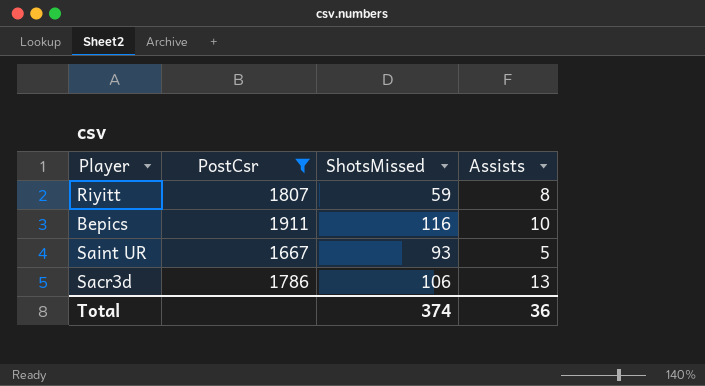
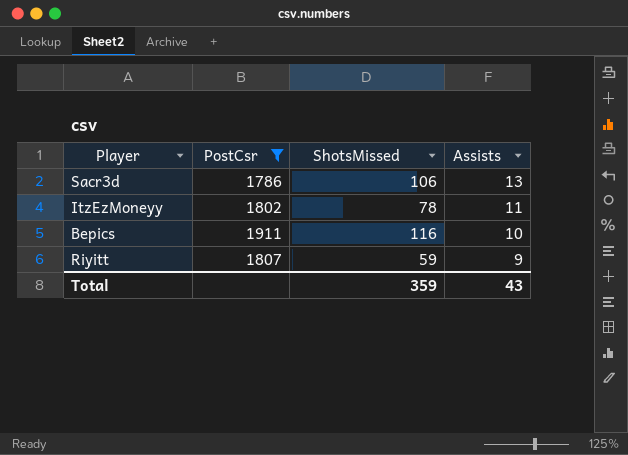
row order: none -> Assists descending
row Saint UR: 1667 | 93 | 5 -> none
row ItzEzMoneyy: none -> 1802 | 78 | 11
Riyitt | Assists: 8 -> 9
Total | ShotsMissed: 374 -> 359
Total | Assists: 36 -> 43

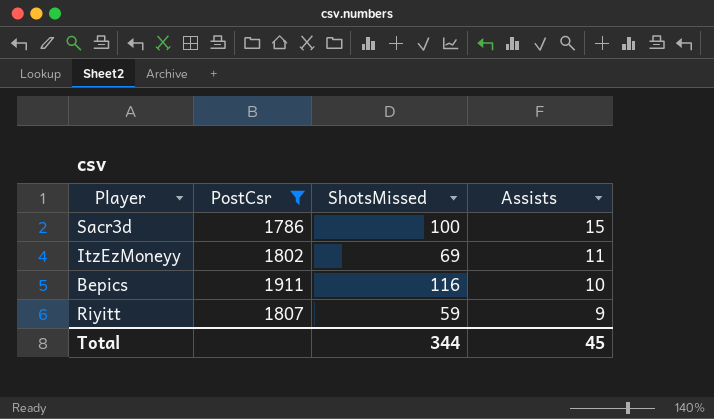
Sacr3d | ShotsMissed: 106 -> 100
Sacr3d | Assists: 13 -> 15
ItzEzMoneyy | ShotsMissed: 78 -> 69
Total | ShotsMissed: 359 -> 344
Total | Assists: 43 -> 45

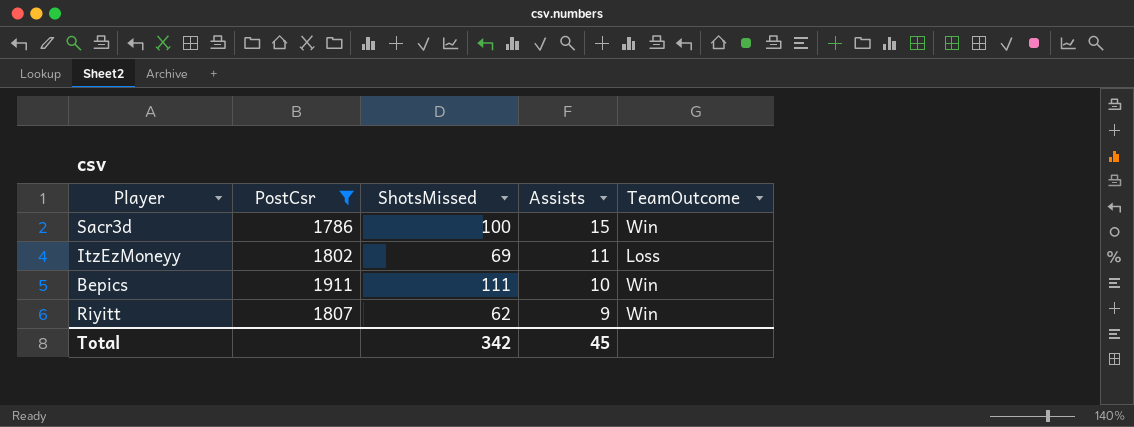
column TeamOutcome | position: none -> 5
Bepics | ShotsMissed: 116 -> 111
Riyitt | ShotsMissed: 59 -> 62
Total | ShotsMissed: 344 -> 342

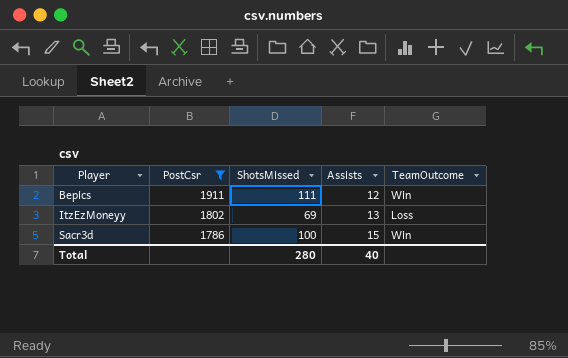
row order: Assists descending -> Player ascending
row Riyitt: 1807 | 62 | 9 | Win -> none
Bepics | Assists: 10 -> 12
ItzEzMoneyy | Assists: 11 -> 13
Total | ShotsMissed: 342 -> 280
Total | Assists: 45 -> 40

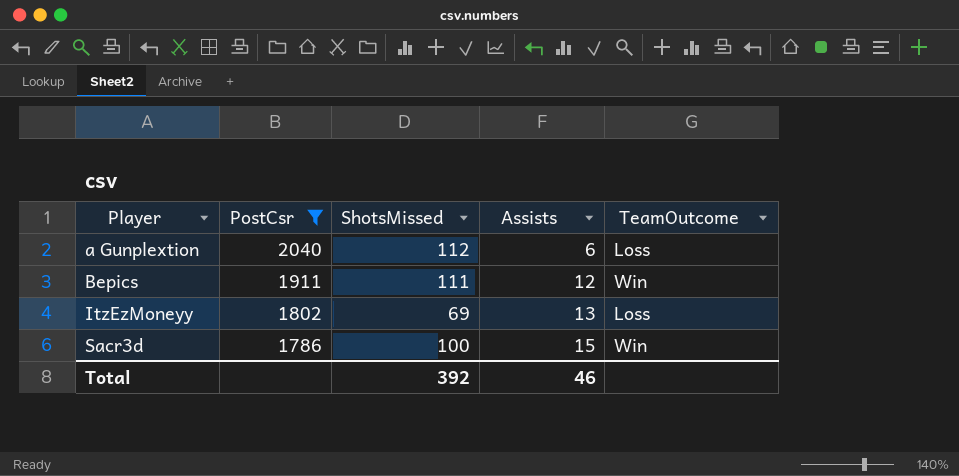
row a Gunplextion: none -> 2040 | 112 | 6 | Loss
Total | ShotsMissed: 280 -> 392
Total | Assists: 40 -> 46

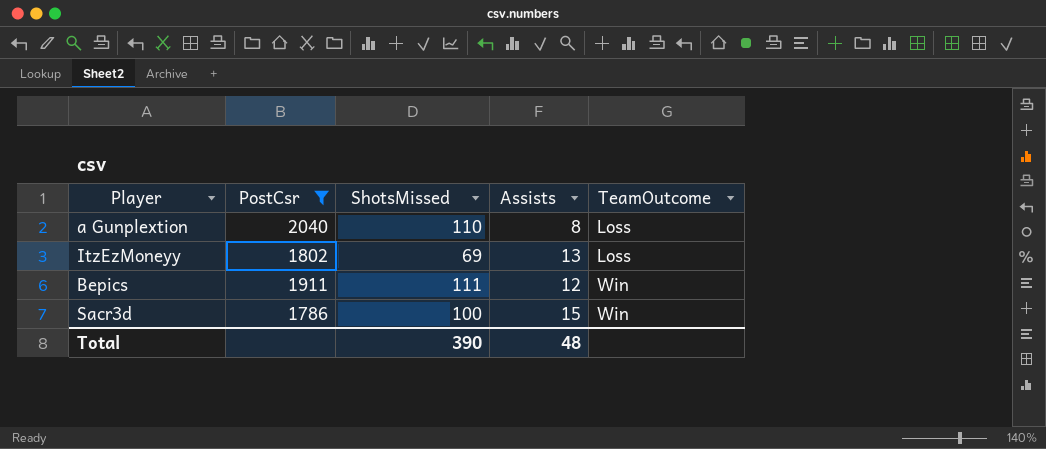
row order: Player ascending -> TeamOutcome ascending
a Gunplextion | ShotsMissed: 112 -> 110
a Gunplextion | Assists: 6 -> 8
Total | ShotsMissed: 392 -> 390
Total | Assists: 46 -> 48

